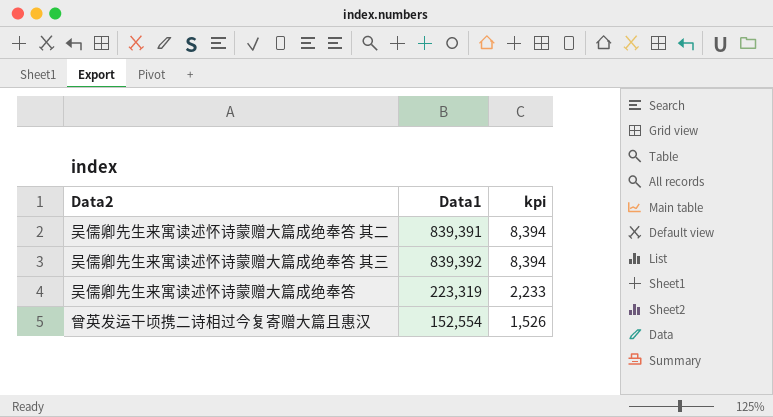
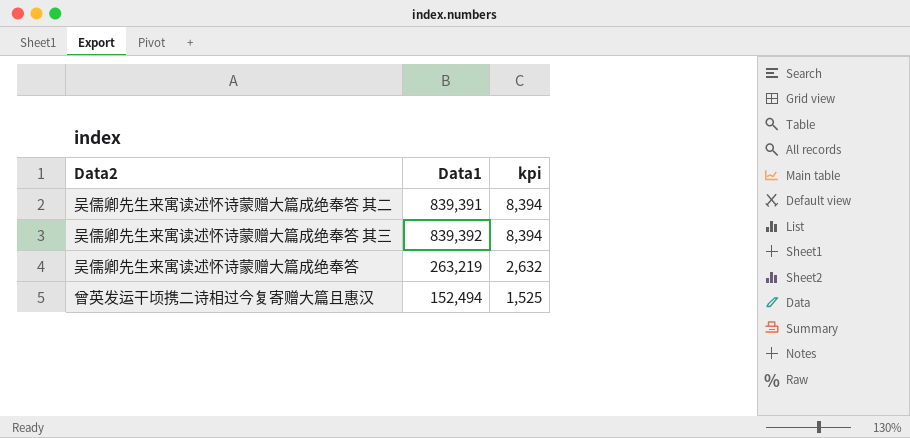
吴儒卿先生来寓读述怀诗蒙赠大篇成绝奉答 | Data1: 223,319 -> 263,219
吴儒卿先生来寓读述怀诗蒙赠大篇成绝奉答 | kpi: 2,233 -> 2,632
曾英发运干顷携二诗相过今复寄赠大篇且惠汉 | Data1: 152,554 -> 152,494
曾英发运干顷携二诗相过今复寄赠大篇且惠汉 | kpi: 1,526 -> 1,525

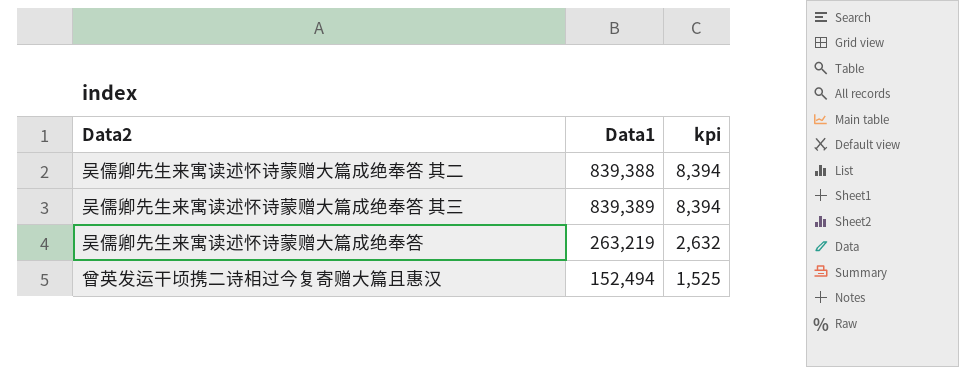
吴儒卿先生来寓读述怀诗蒙赠大篇成绝奉答 其二 | Data1: 839,391 -> 839,388
吴儒卿先生来寓读述怀诗蒙赠大篇成绝奉答 其三 | Data1: 839,392 -> 839,389

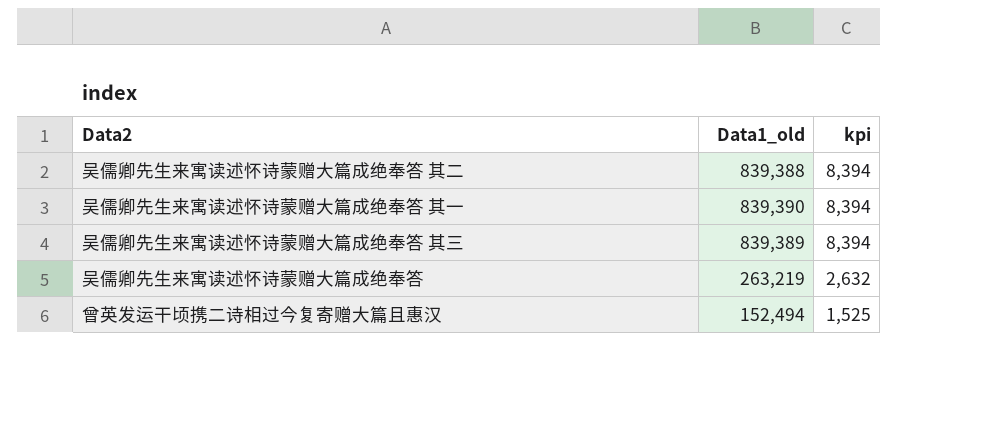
column name: Data1 -> Data1_old
row 吴儒卿先生来寓读述怀诗蒙赠大篇成绝奉答 其一: none -> 839,390 | 8,394

